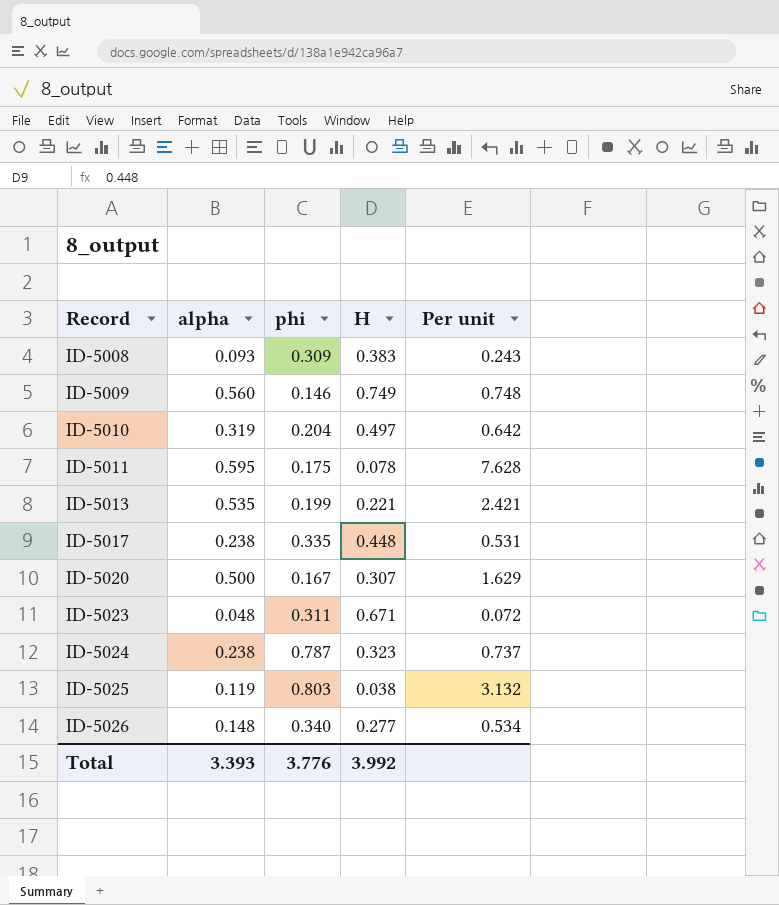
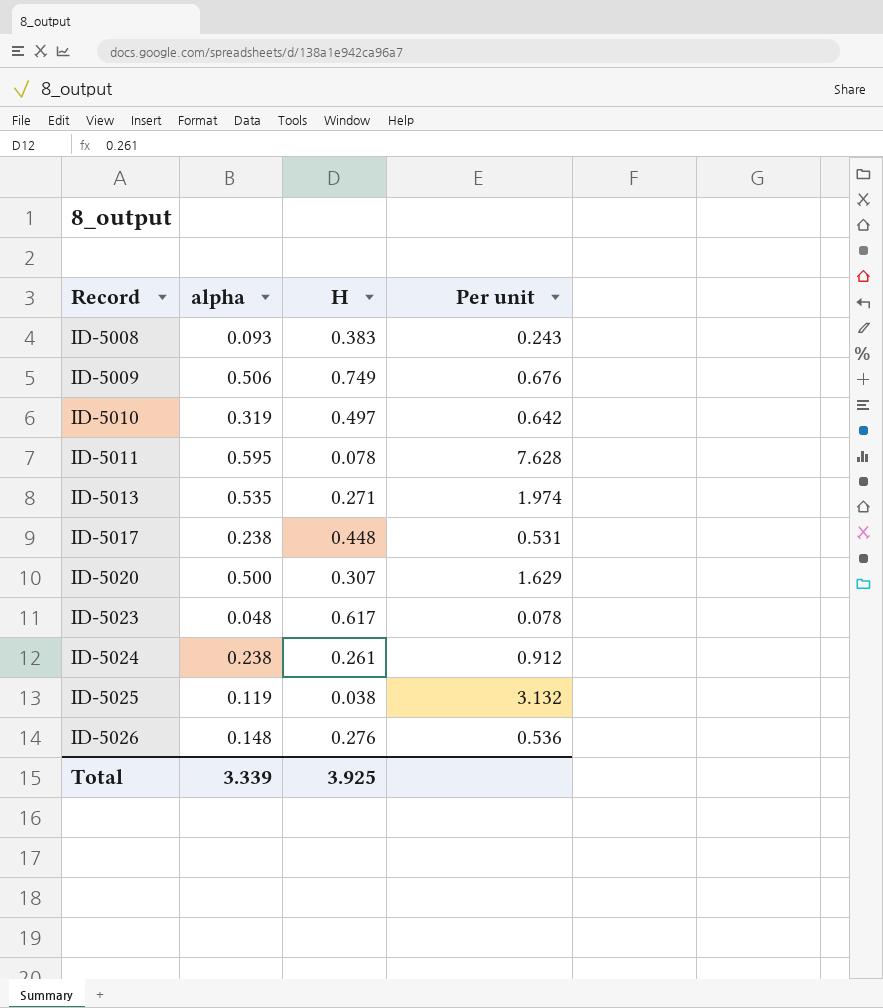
column phi | position: 3 -> none
ID-5009 | alpha: 0.560 -> 0.506
ID-5009 | Per unit: 0.748 -> 0.676
ID-5013 | H: 0.221 -> 0.271
ID-5013 | Per unit: 2.421 -> 1.974
ID-5023 | H: 0.671 -> 0.617
ID-5023 | Per unit: 0.072 -> 0.078
ID-5024 | H: 0.323 -> 0.261
ID-5024 | Per unit: 0.737 -> 0.912
ID-5026 | H: 0.277 -> 0.276
ID-5026 | Per unit: 0.534 -> 0.536
Total | alpha: 3.393 -> 3.339
Total | H: 3.992 -> 3.925

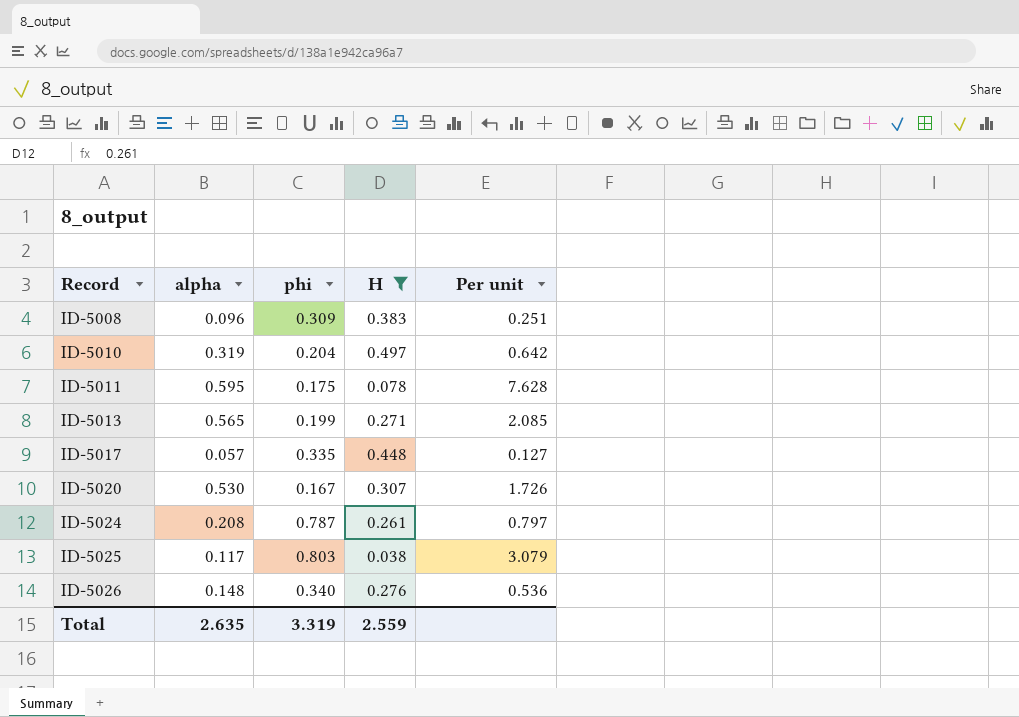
filter: none -> H <= 0.497
column phi | position: none -> 3
ID-5008 | alpha: 0.093 -> 0.096
ID-5008 | Per unit: 0.243 -> 0.251
ID-5013 | alpha: 0.535 -> 0.565
ID-5013 | Per unit: 1.974 -> 2.085
ID-5017 | alpha: 0.238 -> 0.057
ID-5017 | Per unit: 0.531 -> 0.127
ID-5020 | alpha: 0.500 -> 0.530
ID-5020 | Per unit: 1.629 -> 1.726
ID-5024 | alpha: 0.238 -> 0.208
ID-5024 | Per unit: 0.912 -> 0.797
ID-5025 | alpha: 0.119 -> 0.117
ID-5025 | Per unit: 3.132 -> 3.079
Total | alpha: 3.339 -> 2.635
Total | H: 3.925 -> 2.559

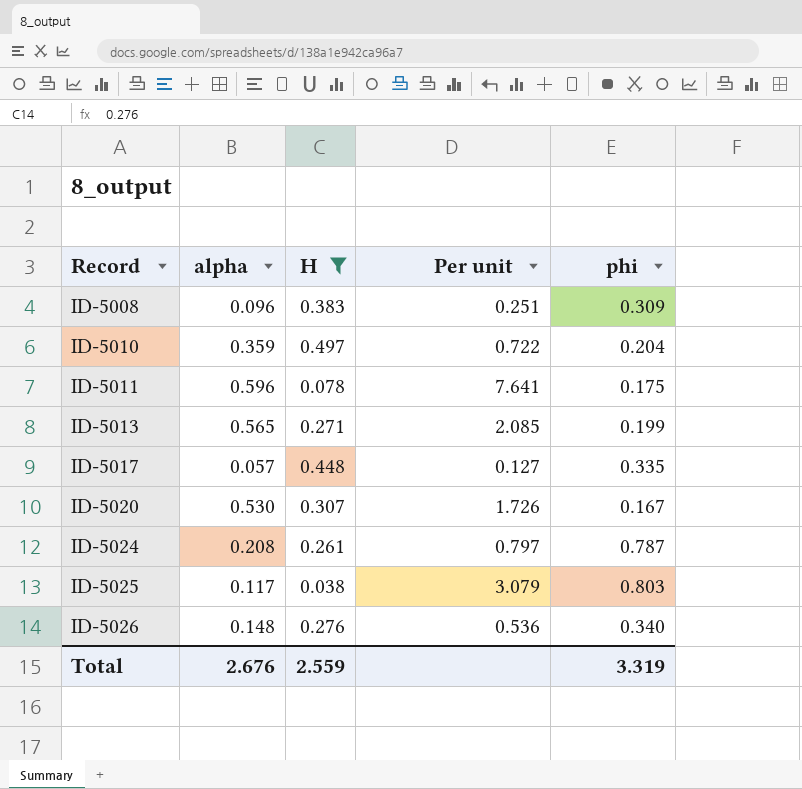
column phi | position: 3 -> 5
ID-5010 | alpha: 0.319 -> 0.359
ID-5010 | Per unit: 0.642 -> 0.722
ID-5011 | alpha: 0.595 -> 0.596
ID-5011 | Per unit: 7.628 -> 7.641
Total | alpha: 2.635 -> 2.676

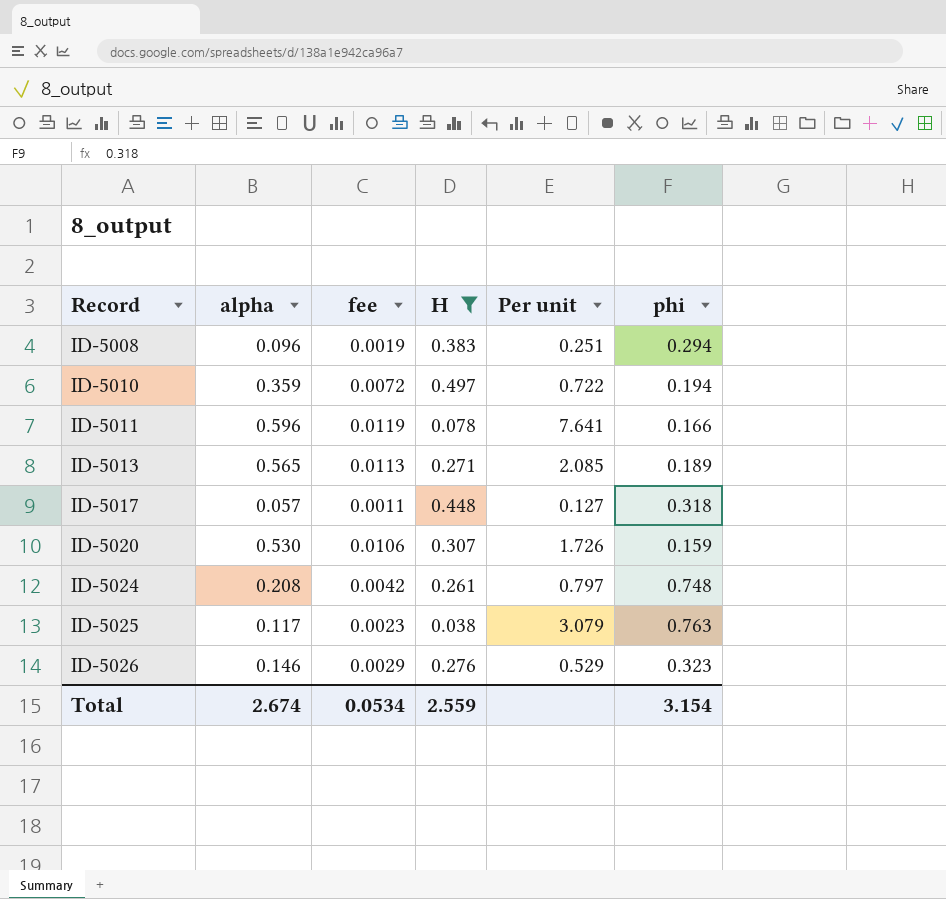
column fee | formula: none -> [alpha] * 0.02
ID-5008 | phi: 0.309 -> 0.294
ID-5010 | phi: 0.204 -> 0.194
ID-5011 | phi: 0.175 -> 0.166
ID-5013 | phi: 0.199 -> 0.189
ID-5017 | phi: 0.335 -> 0.318
ID-5020 | phi: 0.167 -> 0.159
ID-5024 | phi: 0.787 -> 0.748
ID-5025 | phi: 0.803 -> 0.763
ID-5026 | alpha: 0.148 -> 0.146
ID-5026 | Per unit: 0.536 -> 0.529
ID-5026 | phi: 0.340 -> 0.323
Total | alpha: 2.676 -> 2.674
Total | phi: 3.319 -> 3.154

